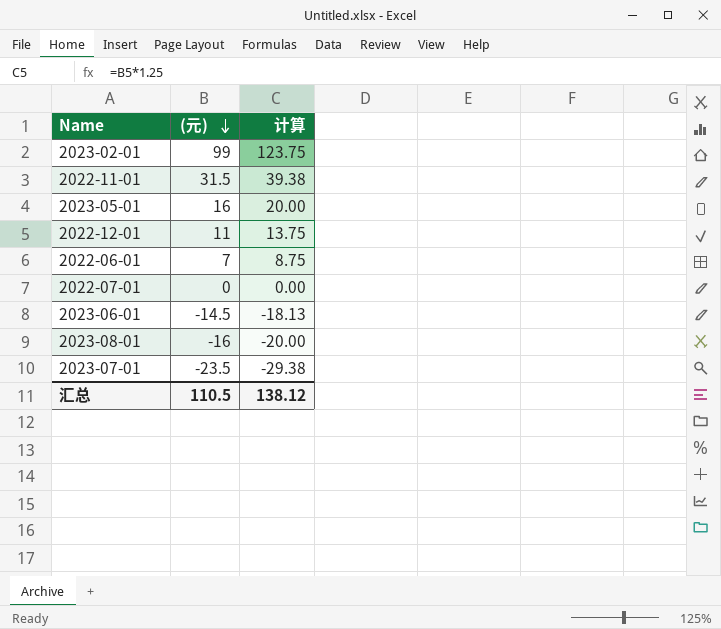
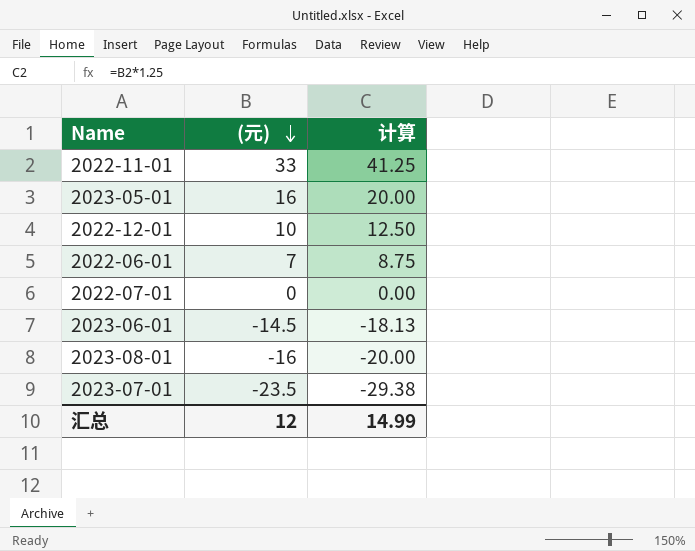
row 2023-02-01: 99 | 123.75 -> none
2022-11-01 | (元): 31.5 -> 33
2022-11-01 | 计算: 39.38 -> 41.25
2022-12-01 | (元): 11 -> 10
2022-12-01 | 计算: 13.75 -> 12.50
汇总 | (元): 110.5 -> 12
汇总 | 计算: 138.12 -> 14.99

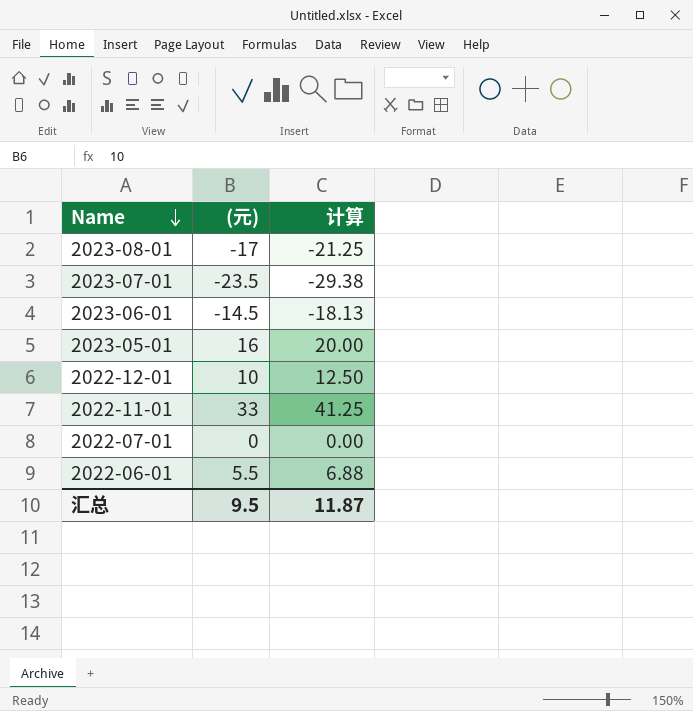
row order: (元) descending -> Name descending
2023-08-01 | (元): -16 -> -17
2023-08-01 | 计算: -20.00 -> -21.25
2022-06-01 | (元): 7 -> 5.5
2022-06-01 | 计算: 8.75 -> 6.88
汇总 | (元): 12 -> 9.5
汇总 | 计算: 14.99 -> 11.87

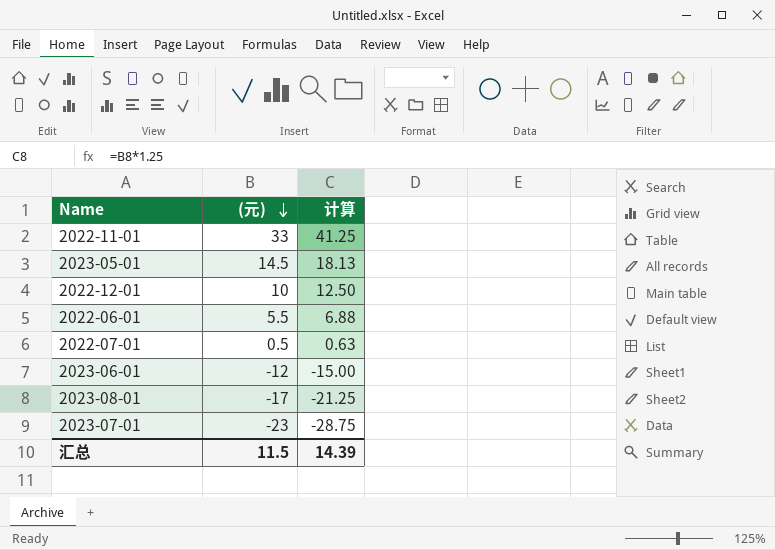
row order: Name descending -> (元) descending
2023-05-01 | (元): 16 -> 14.5
2023-05-01 | 计算: 20.00 -> 18.13
2022-07-01 | (元): 0 -> 0.5
2022-07-01 | 计算: 0.00 -> 0.63
2023-06-01 | (元): -14.5 -> -12
2023-06-01 | 计算: -18.13 -> -15.00
2023-07-01 | (元): -23.5 -> -23
2023-07-01 | 计算: -29.38 -> -28.75
汇总 | (元): 9.5 -> 11.5
汇总 | 计算: 11.87 -> 14.39

